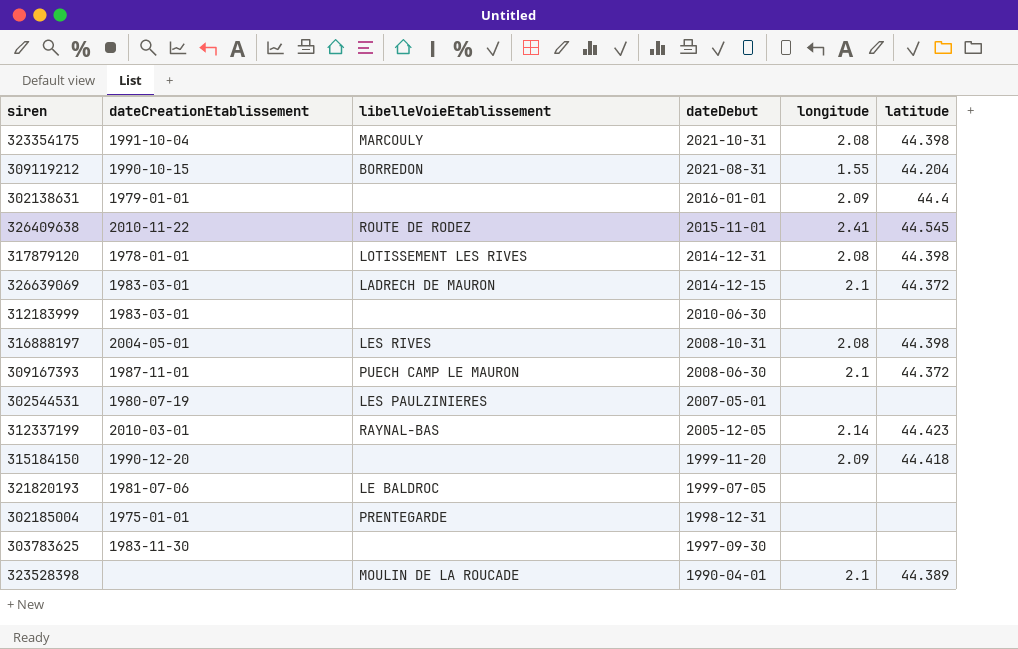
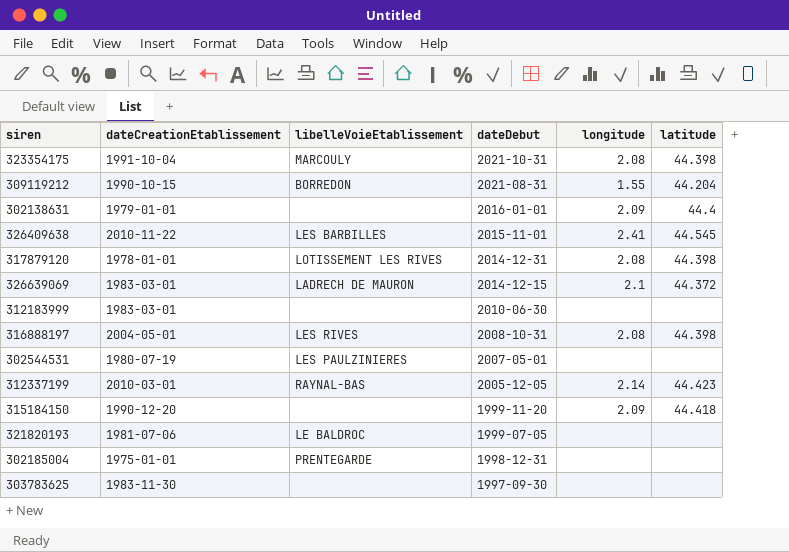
row 309167393: 1987-11-01 | PUECH CAMP LE MAURON | 2008-06-30 | 2.1 | 44.372 -> none
row 323528398: none | MOULIN DE LA ROUCADE | 1990-04-01 | 2.1 | 44.389 -> none
326409638 | libelleVoieEtablissement: ROUTE DE RODEZ -> LES BARBILLES

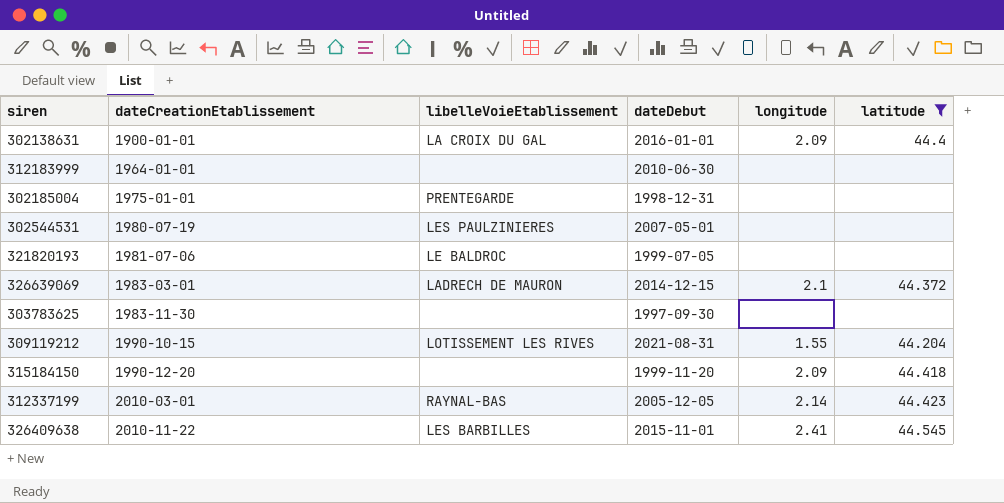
filter: none -> latitude != 44.398
row order: dateDebut descending -> dateCreationEtablissement ascending
302138631 | dateCreationEtablissement: 1979-01-01 -> 1900-01-01
302138631 | libelleVoieEtablissement: none -> LA CROIX DU GAL
312183999 | dateCreationEtablissement: 1983-03-01 -> 1964-01-01
309119212 | libelleVoieEtablissement: BORREDON -> LOTISSEMENT LES RIVES

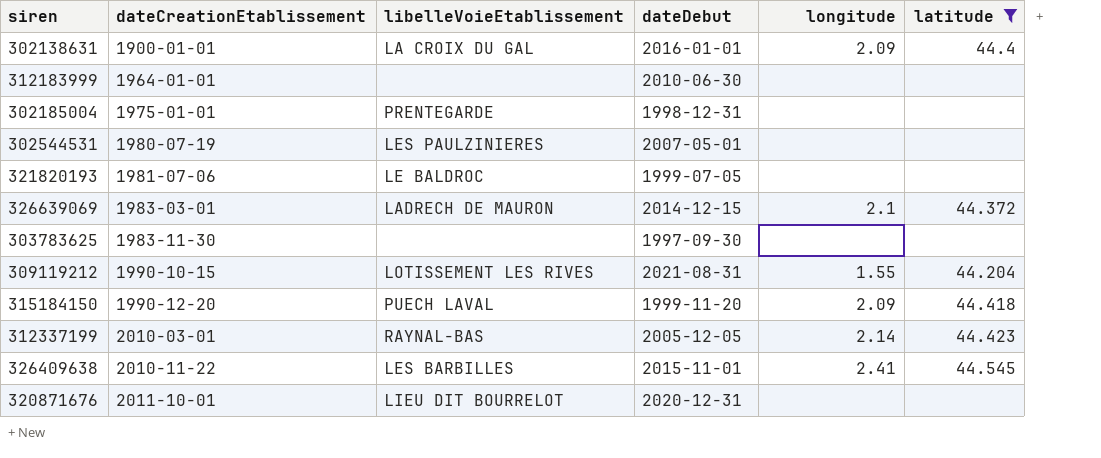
315184150 | libelleVoieEtablissement: none -> PUECH LAVAL
row 320871676: none -> 2011-10-01 | LIEU DIT BOURRELOT | 2020-12-31 | none | none

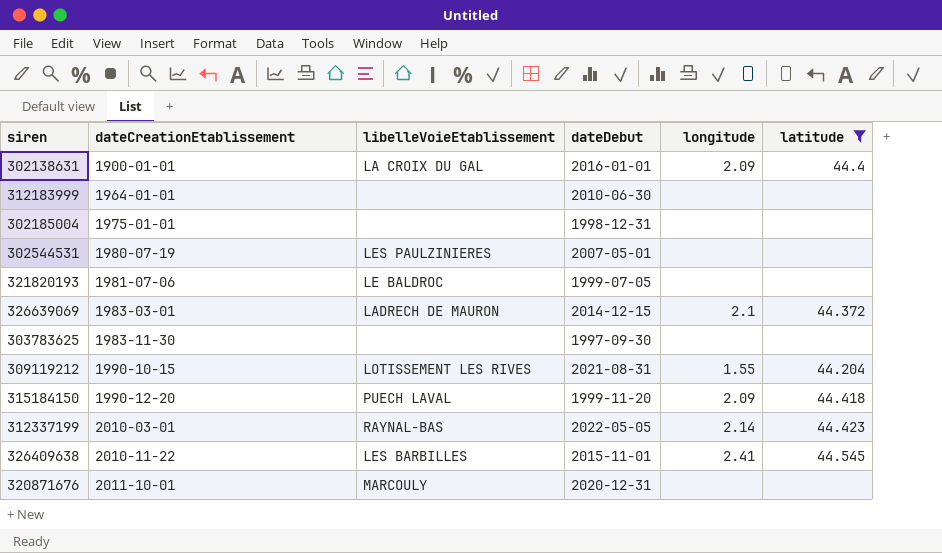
302185004 | libelleVoieEtablissement: PRENTEGARDE -> none
312337199 | dateDebut: 2005-12-05 -> 2022-05-05
320871676 | libelleVoieEtablissement: LIEU DIT BOURRELOT -> MARCOULY

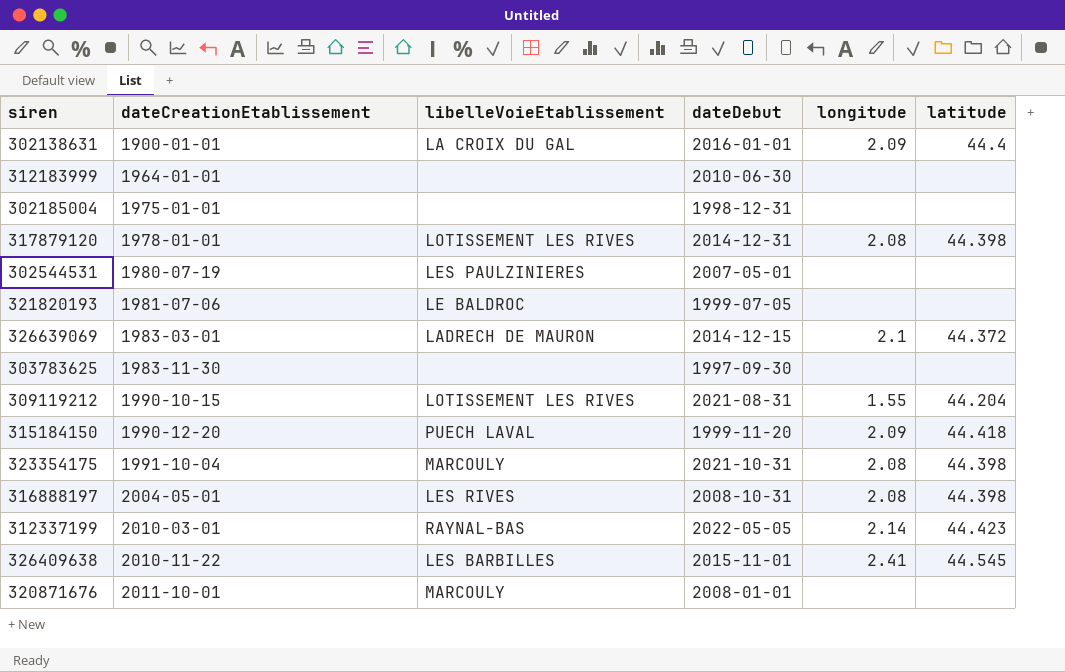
filter: latitude != 44.398 -> none
320871676 | dateDebut: 2020-12-31 -> 2008-01-01

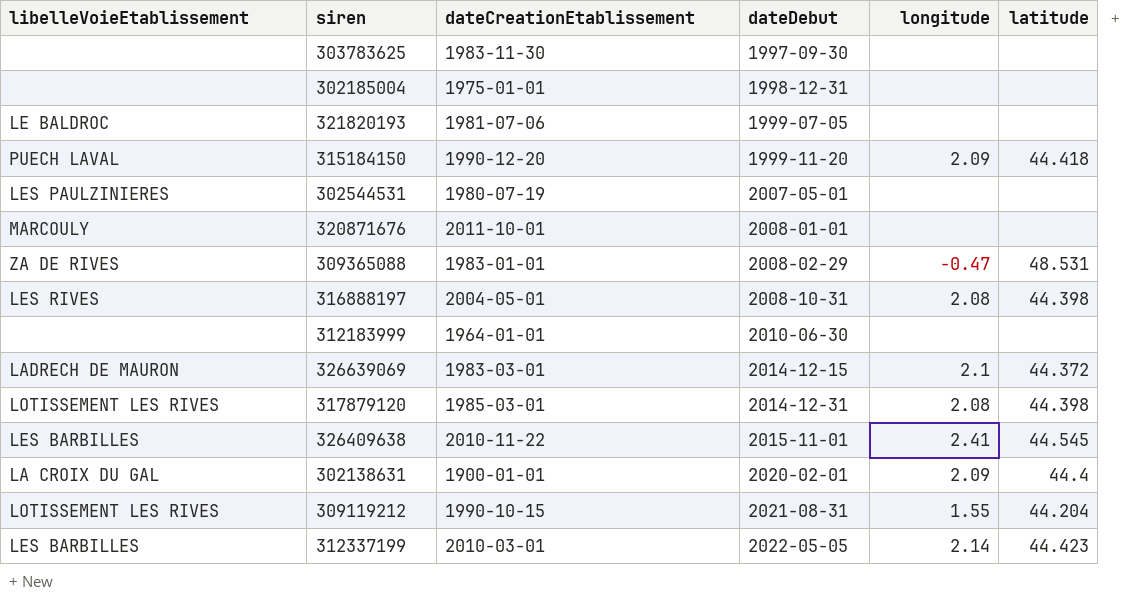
row order: dateCreationEtablissement ascending -> dateDebut ascending
column libelleVoieEtablissement | position: 3 -> 1
row 323354175: 1991-10-04 | MARCOULY | 2021-10-31 | 2.08 | 44.398 -> none
row 309365088: none -> ZA DE RIVES | 1983-01-01 | 2008-02-29 | -0.47 | 48.531
317879120 | dateCreationEtablissement: 1978-01-01 -> 1985-03-01
302138631 | dateDebut: 2016-01-01 -> 2020-02-01
312337199 | libelleVoieEtablissement: RAYNAL-BAS -> LES BARBILLES

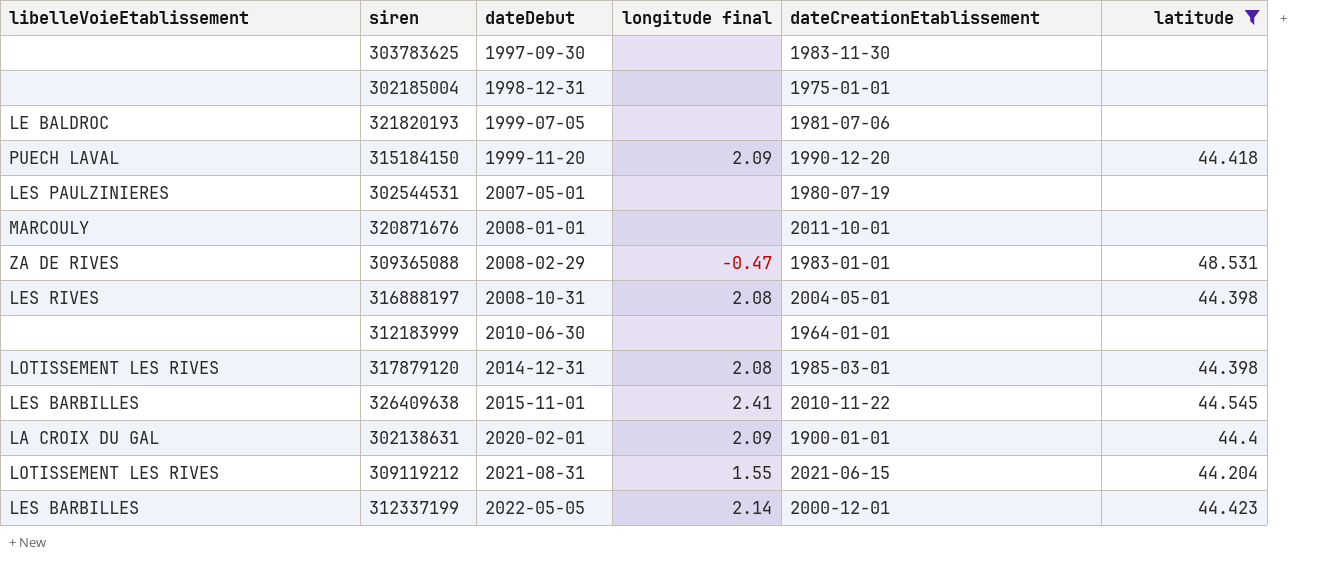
filter: none -> latitude != 44.372
column name: longitude -> longitude final
column dateCreationEtablissement | position: 3 -> 5
309119212 | dateCreationEtablissement: 1990-10-15 -> 2021-06-15
312337199 | dateCreationEtablissement: 2010-03-01 -> 2000-12-01

